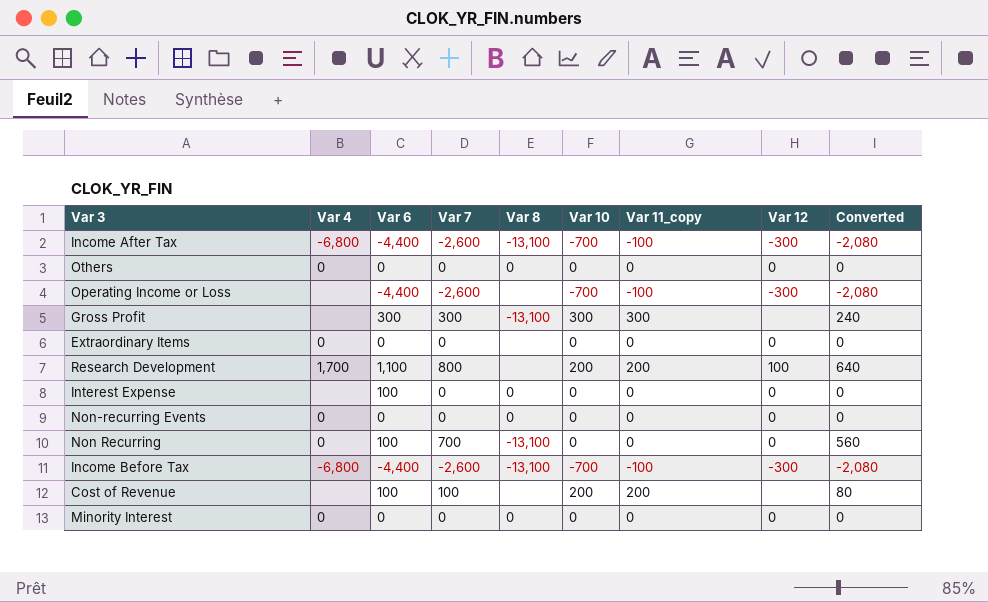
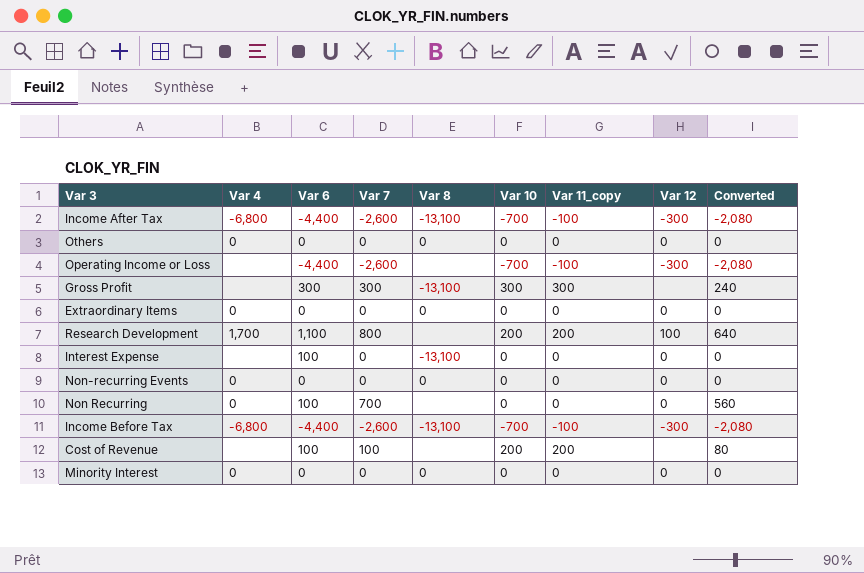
Extraordinary Items | Var 8: none -> 0
Interest Expense | Var 8: 0 -> -13,100
Non Recurring | Var 8: -13,100 -> none

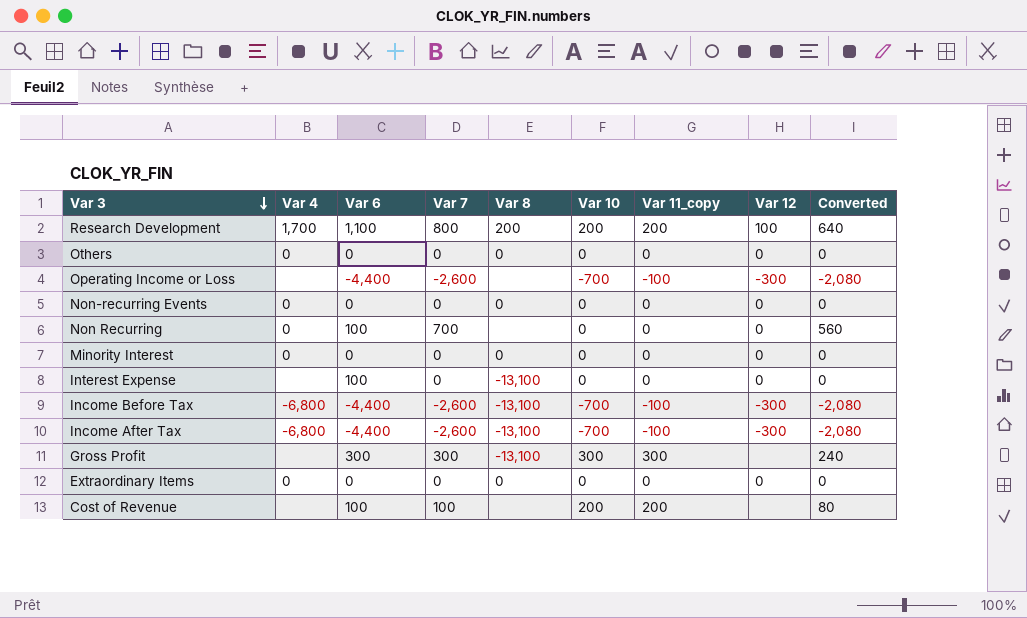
row order: none -> Var 3 descending
Research Development | Var 8: none -> 200

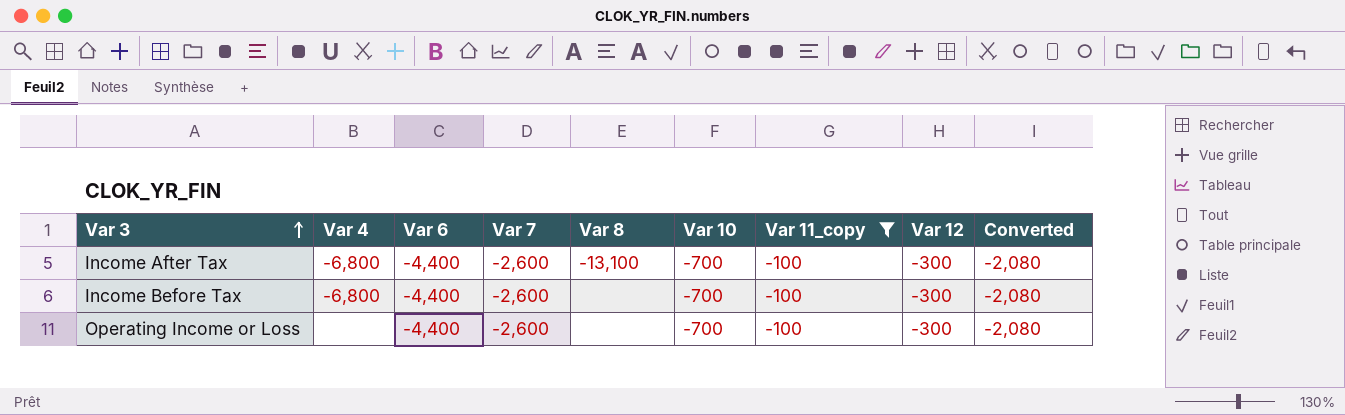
filter: none -> Var 11_copy = -100
row order: Var 3 descending -> Var 3 ascending
Income Before Tax | Var 8: -13,100 -> none

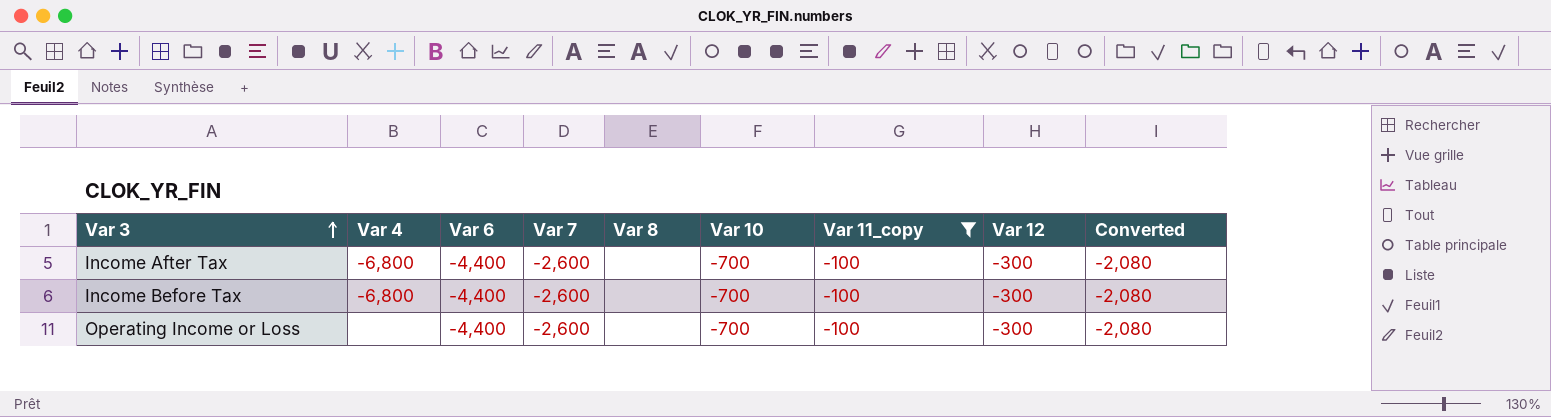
Income After Tax | Var 8: -13,100 -> none

